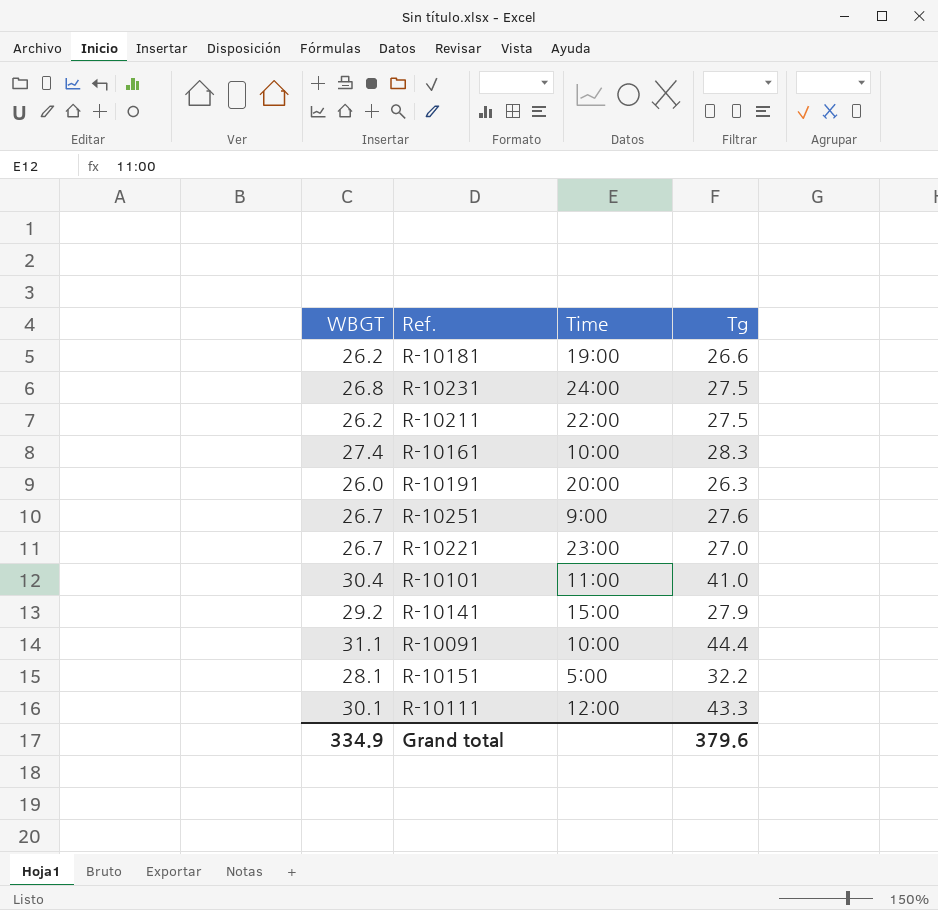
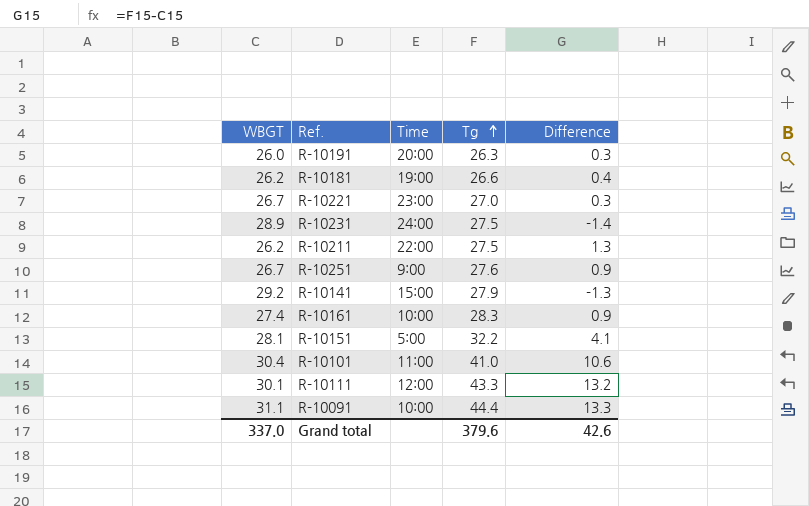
row order: none -> Tg ascending
column Difference | formula: none -> [Tg] - [WBGT]
R-10231 | WBGT: 26.8 -> 28.9
Grand total | WBGT: 334.9 -> 337.0

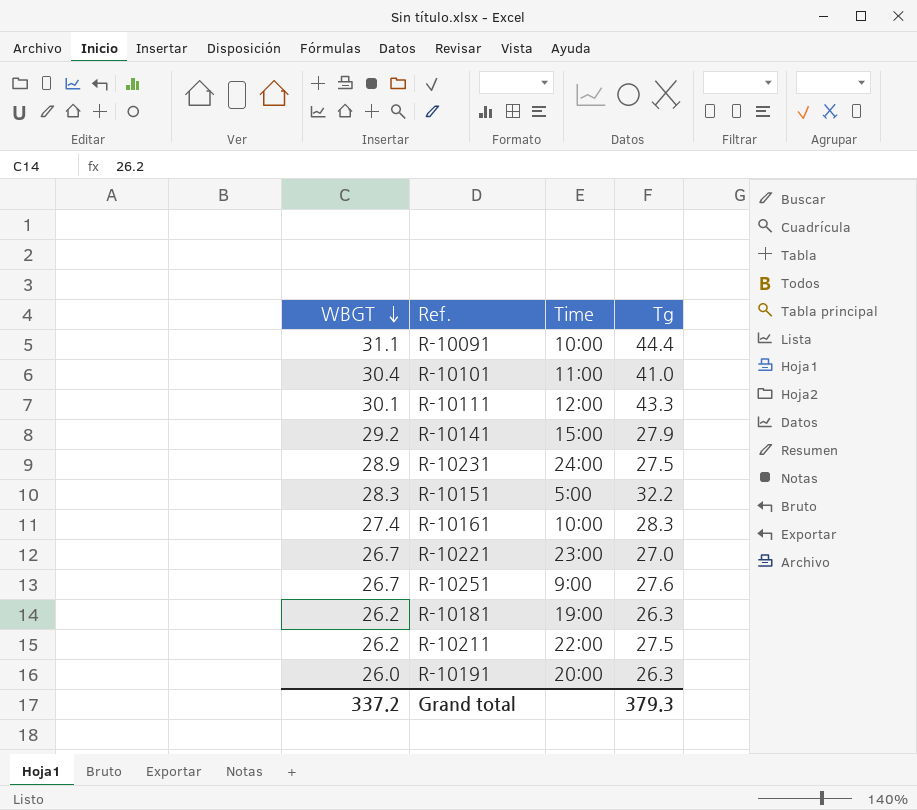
row order: Tg ascending -> WBGT descending
column Difference | formula: [Tg] - [WBGT] -> none
R-10151 | WBGT: 28.1 -> 28.3
R-10181 | Tg: 26.6 -> 26.3
Grand total | WBGT: 337.0 -> 337.2
Grand total | Tg: 379.6 -> 379.3

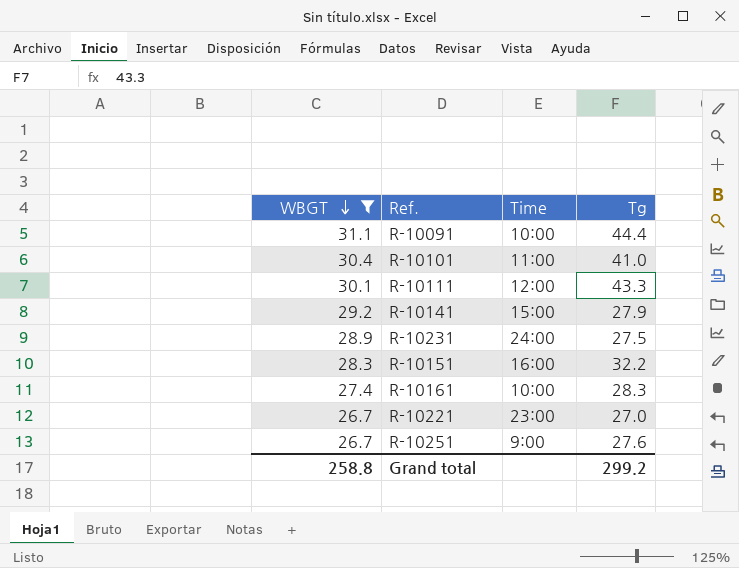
filter: none -> WBGT >= 26.7
R-10151 | Time: 5:00 -> 16:00
Grand total | WBGT: 337.2 -> 258.8
Grand total | Tg: 379.3 -> 299.2

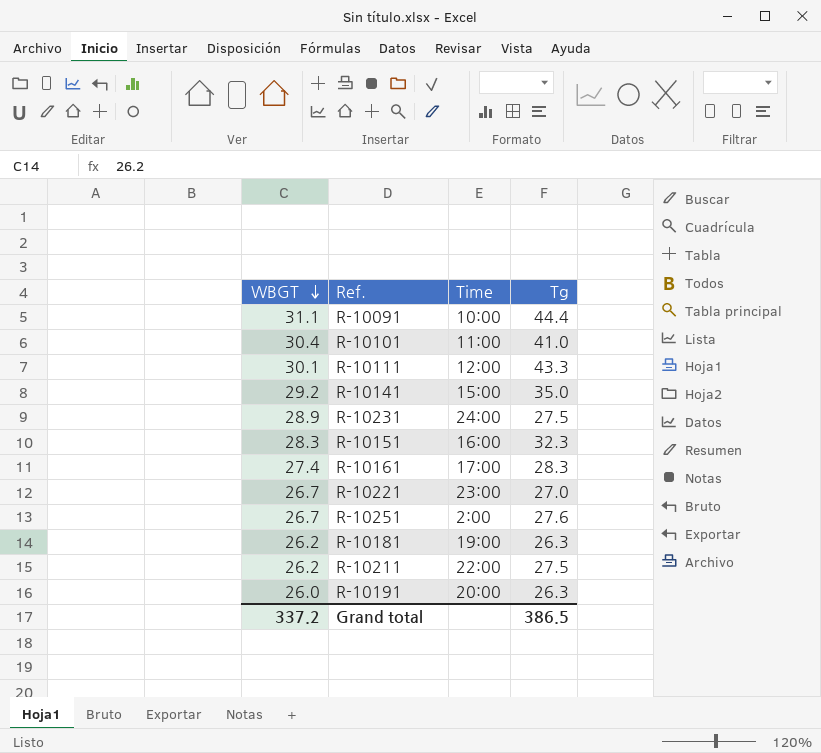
filter: WBGT >= 26.7 -> none
R-10141 | Tg: 27.9 -> 35.0
R-10151 | Tg: 32.2 -> 32.3
R-10161 | Time: 10:00 -> 17:00
R-10251 | Time: 9:00 -> 2:00
Grand total | WBGT: 258.8 -> 337.2
Grand total | Tg: 299.2 -> 386.5

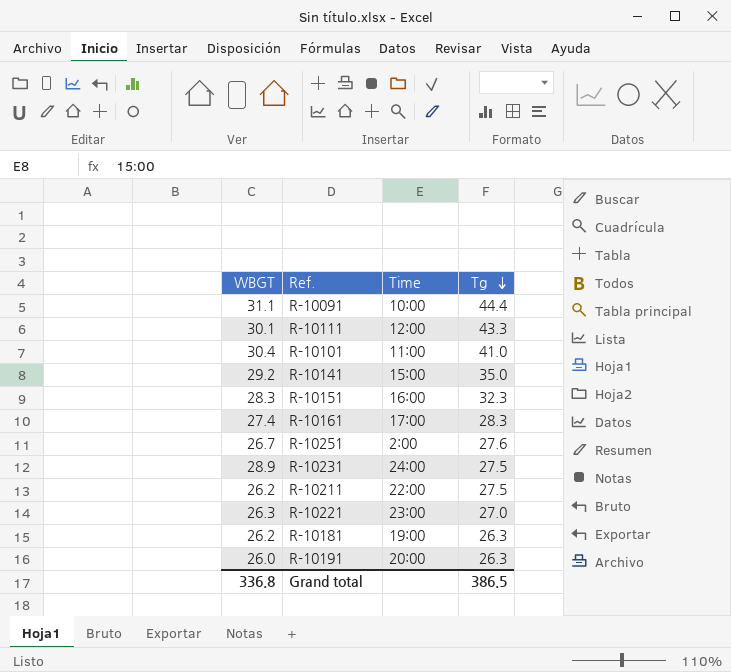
row order: WBGT descending -> Tg descending
R-10221 | WBGT: 26.7 -> 26.3
Grand total | WBGT: 337.2 -> 336.8

